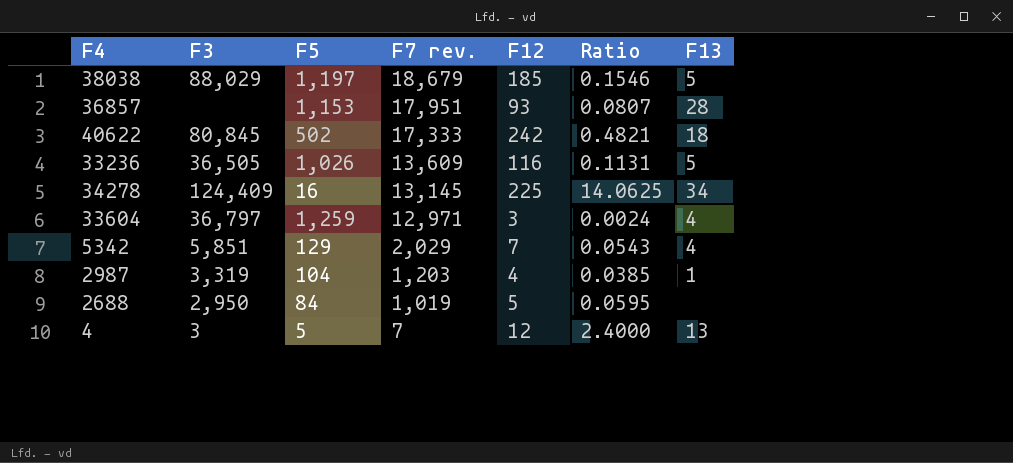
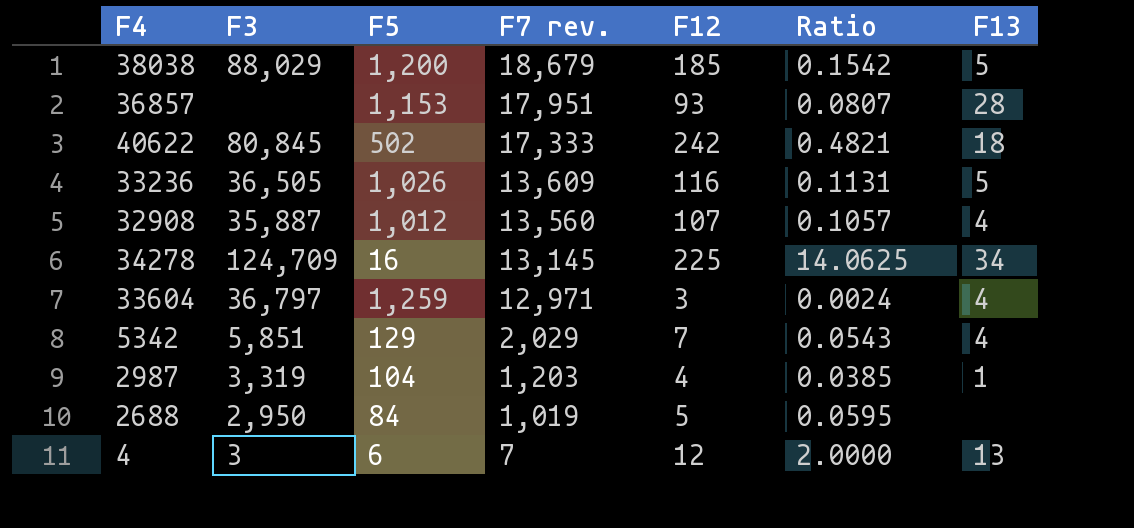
38038 | F5: 1,197 -> 1,200
38038 | Ratio: 0.1546 -> 0.1542
row 32908: none -> 35,887 | 1,012 | 13,560 | 107 | 0.1057 | 4
34278 | F3: 124,409 -> 124,709
4 | F5: 5 -> 6
4 | Ratio: 2.4000 -> 2.0000

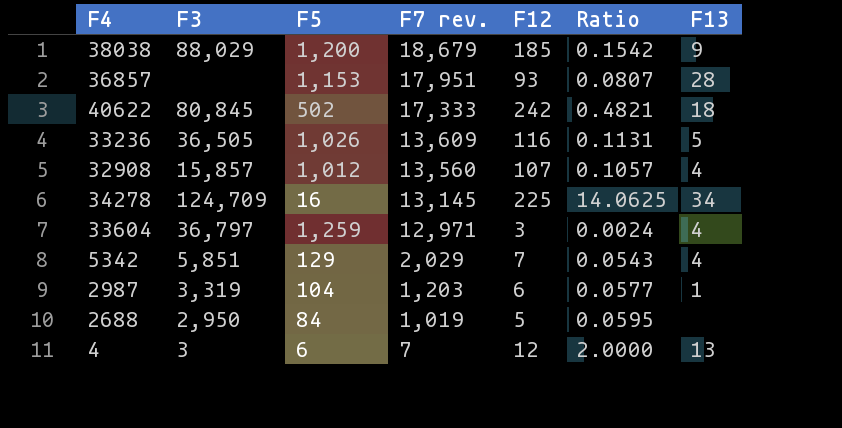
38038 | F13: 5 -> 9
32908 | F3: 35,887 -> 15,857
2987 | F12: 4 -> 6
2987 | Ratio: 0.0385 -> 0.0577

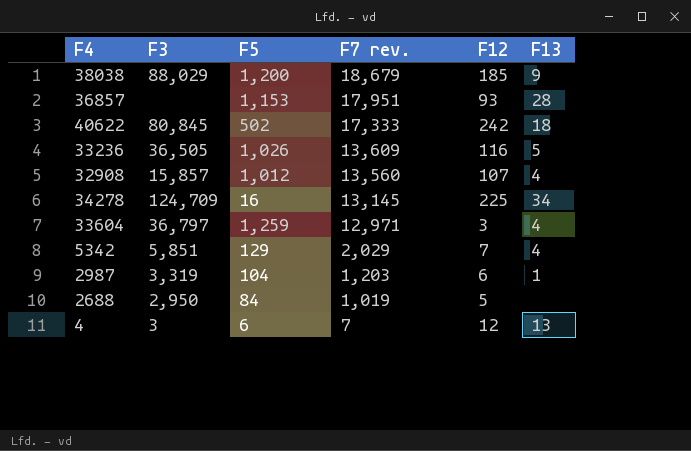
column Ratio | formula: [F12] / [F5] -> none

